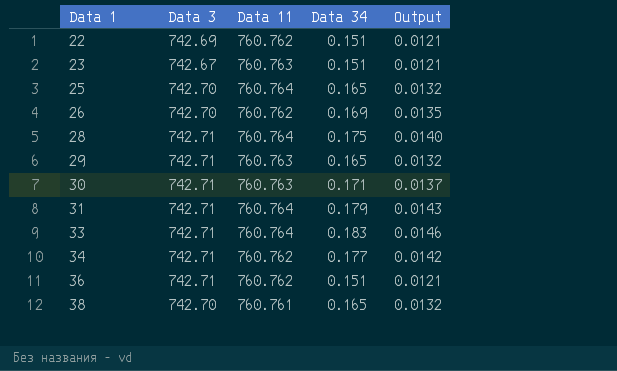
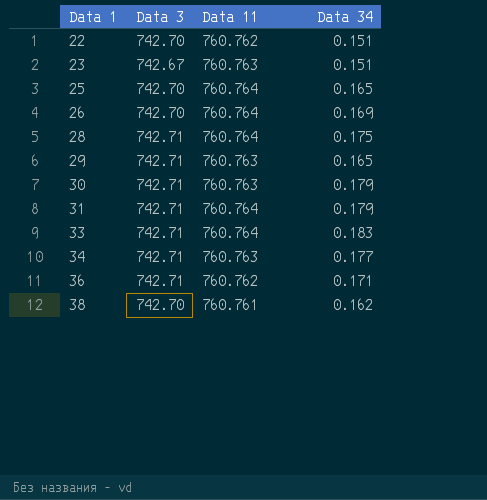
column Output | formula: [Data 34] * 0.08 -> none
22 | Data 3: 742.69 -> 742.70
26 | Data 11: 760.762 -> 760.764
30 | Data 34: 0.171 -> 0.179
34 | Data 11: 760.762 -> 760.763
36 | Data 34: 0.151 -> 0.171
38 | Data 34: 0.165 -> 0.162

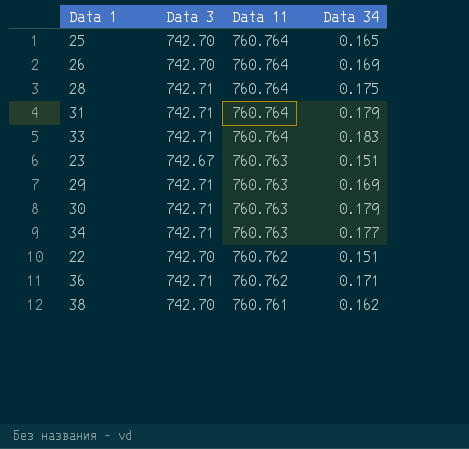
row order: Data 1 ascending -> Data 11 descending
29 | Data 34: 0.165 -> 0.169

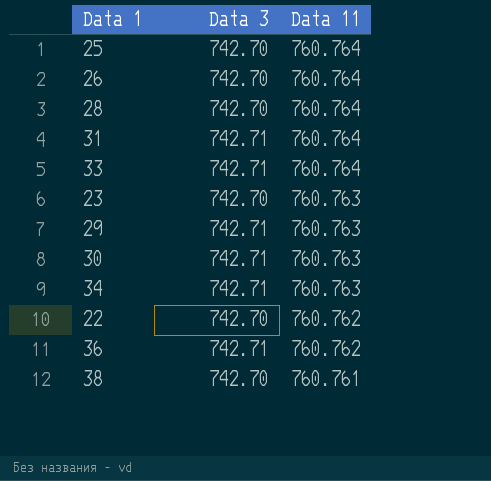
column Data 34 | position: 4 -> none
28 | Data 3: 742.71 -> 742.70
23 | Data 3: 742.67 -> 742.70

